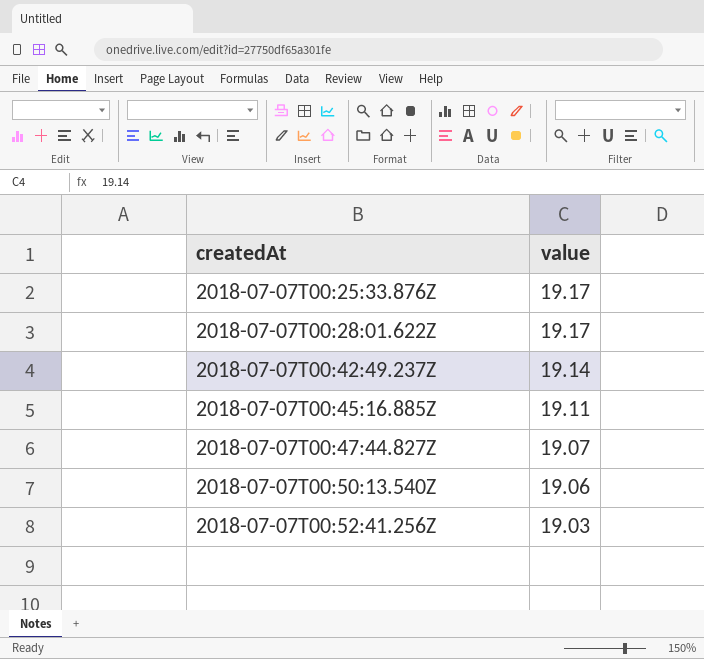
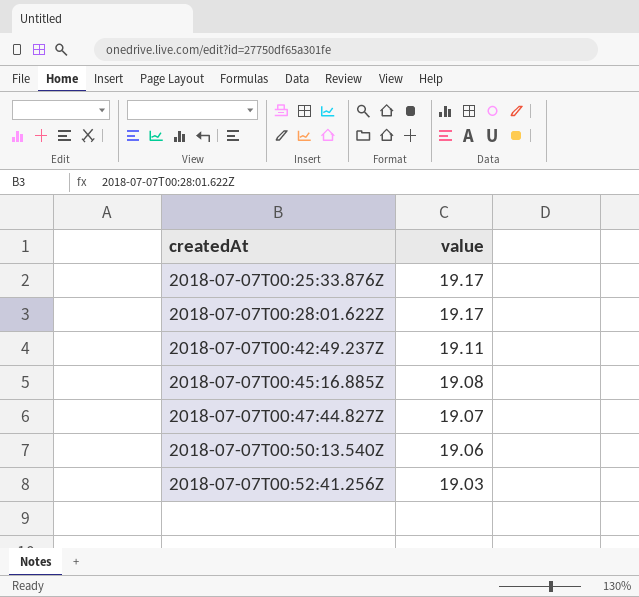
2018-07-07T00:42:49.237Z | value: 19.14 -> 19.11
2018-07-07T00:45:16.885Z | value: 19.11 -> 19.08

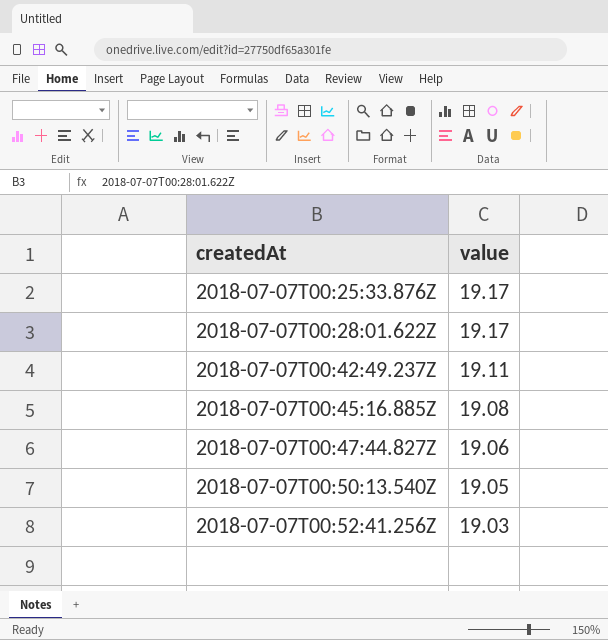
2018-07-07T00:47:44.827Z | value: 19.07 -> 19.06
2018-07-07T00:50:13.540Z | value: 19.06 -> 19.05

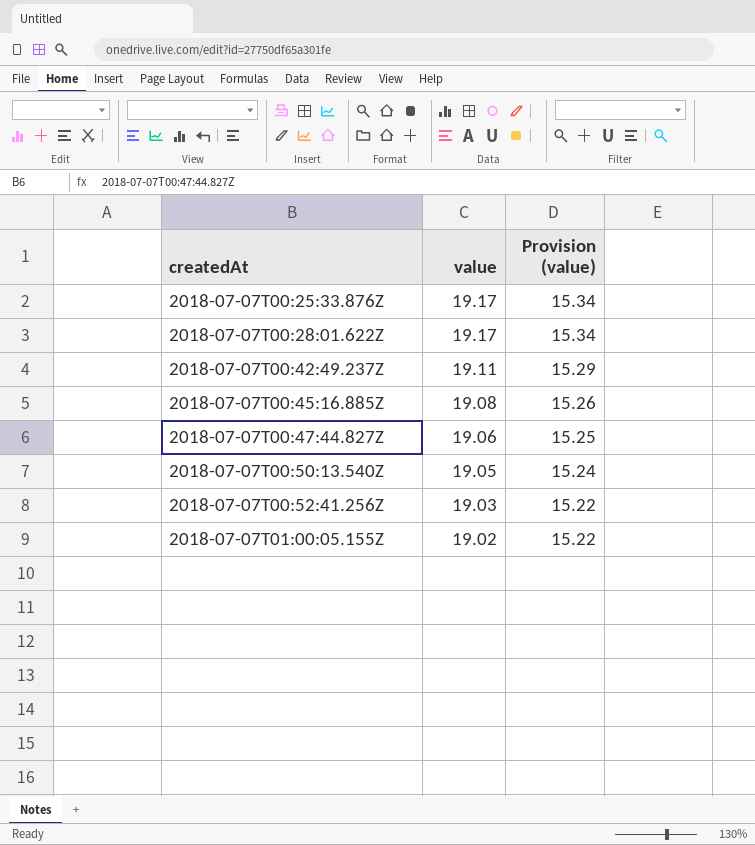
column Provision (value) | formula: none -> [value] * 0.8
row 2018-07-07T01:00:05.155Z: none -> 19.02 | 15.22

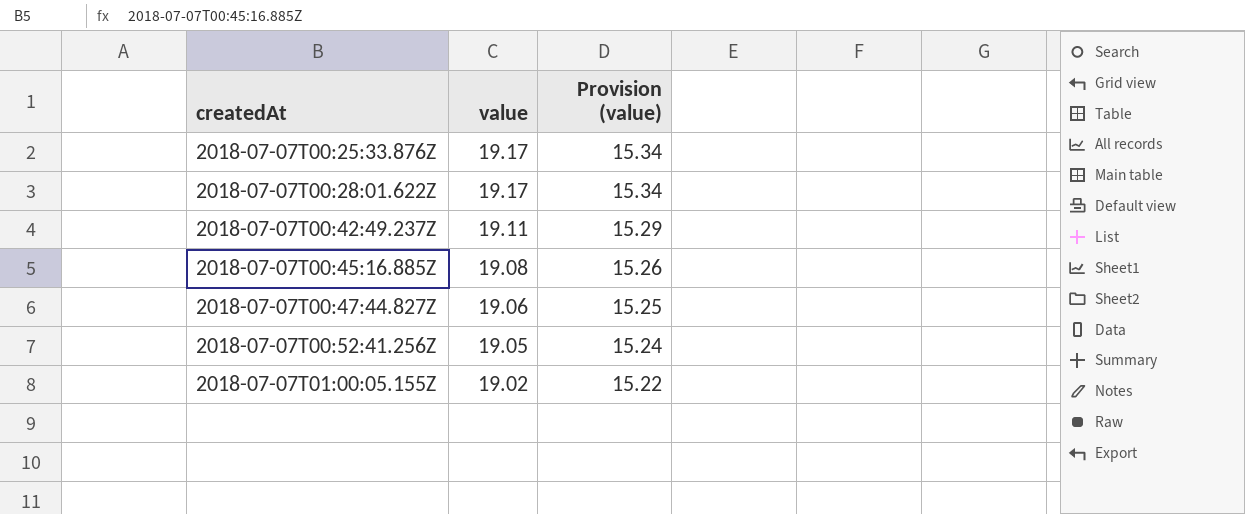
row 2018-07-07T00:50:13.540Z: 19.05 | 15.24 -> none
2018-07-07T00:52:41.256Z | value: 19.03 -> 19.05
2018-07-07T00:52:41.256Z | Provision (value): 15.22 -> 15.24

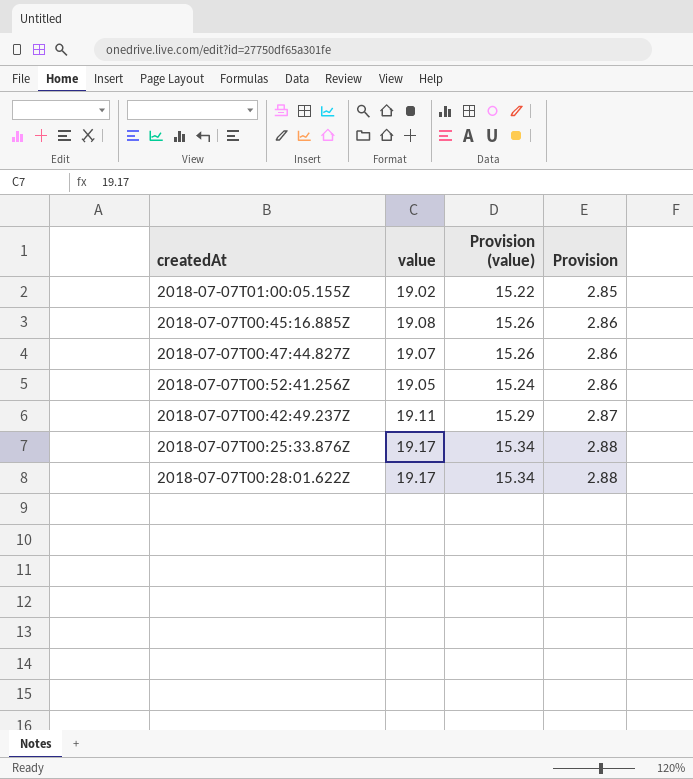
row order: createdAt ascending -> Provision ascending
column Provision | formula: none -> [value] * 0.15
2018-07-07T00:47:44.827Z | value: 19.06 -> 19.07
2018-07-07T00:47:44.827Z | Provision (value): 15.25 -> 15.26

